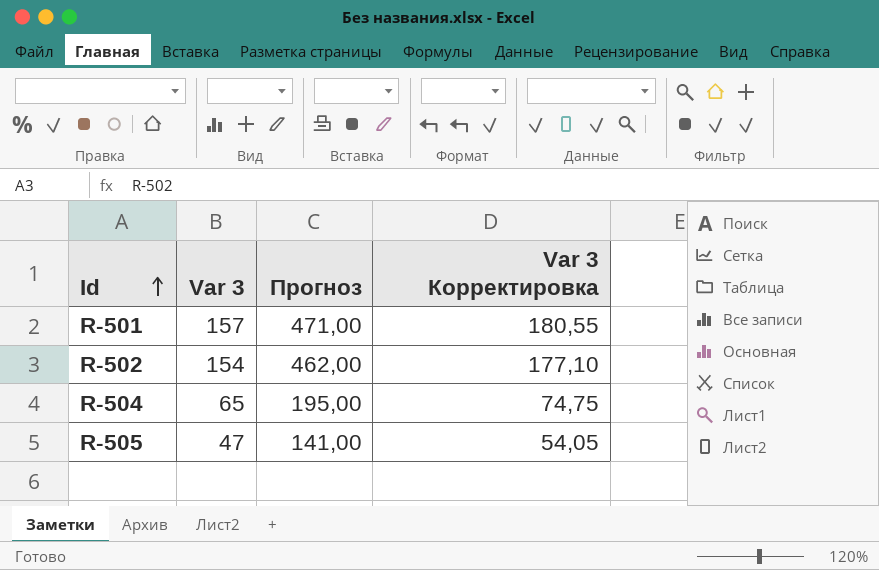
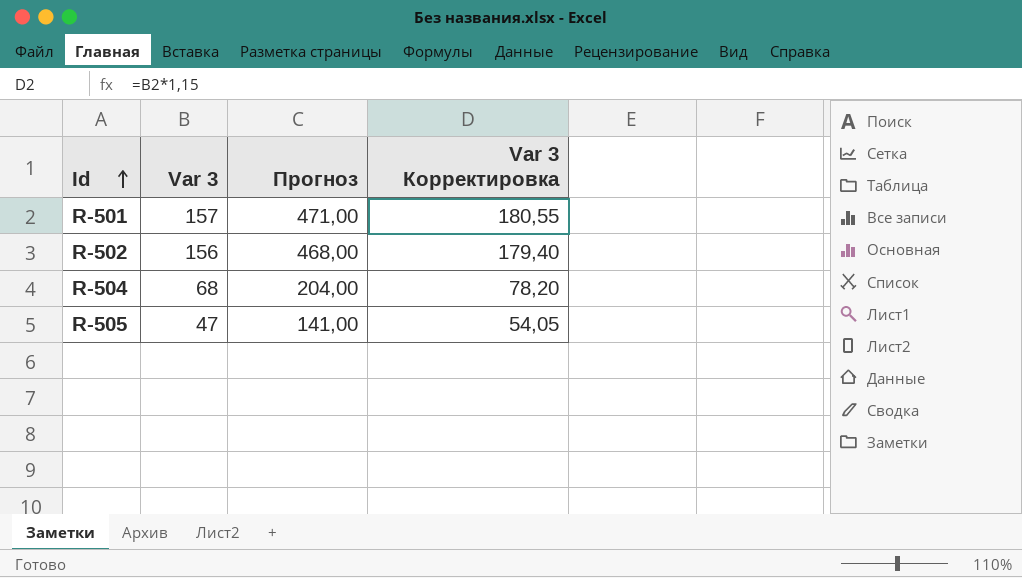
R-502 | Var 3: 154 -> 156
R-502 | Прогноз: 462,00 -> 468,00
R-502 | Var 3 Корректировка: 177,10 -> 179,40
R-504 | Var 3: 65 -> 68
R-504 | Прогноз: 195,00 -> 204,00
R-504 | Var 3 Корректировка: 74,75 -> 78,20

